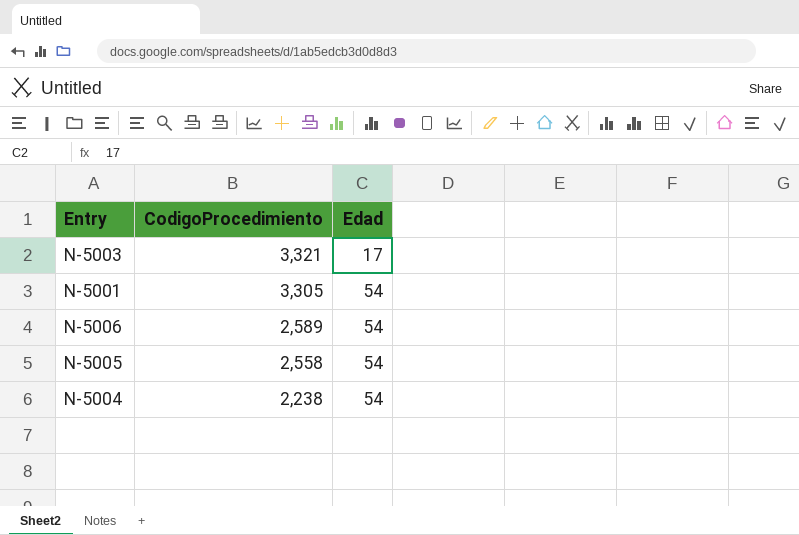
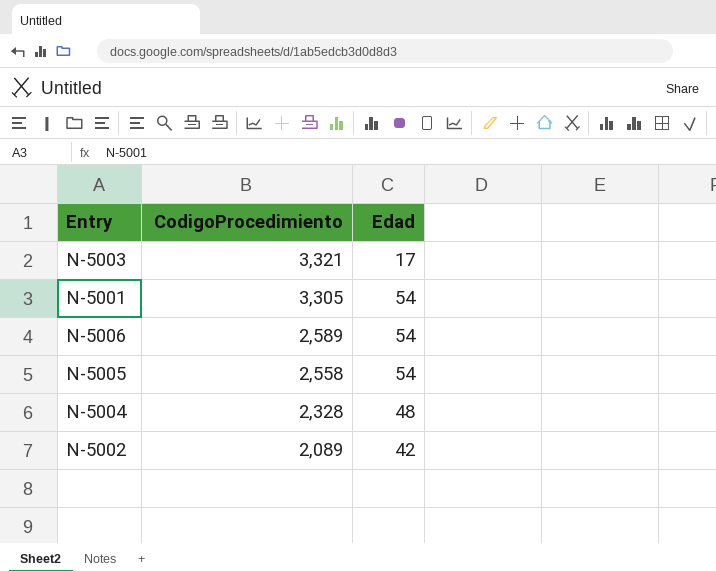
N-5004 | CodigoProcedimiento: 2,238 -> 2,328
N-5004 | Edad: 54 -> 48
row N-5002: none -> 2,089 | 42

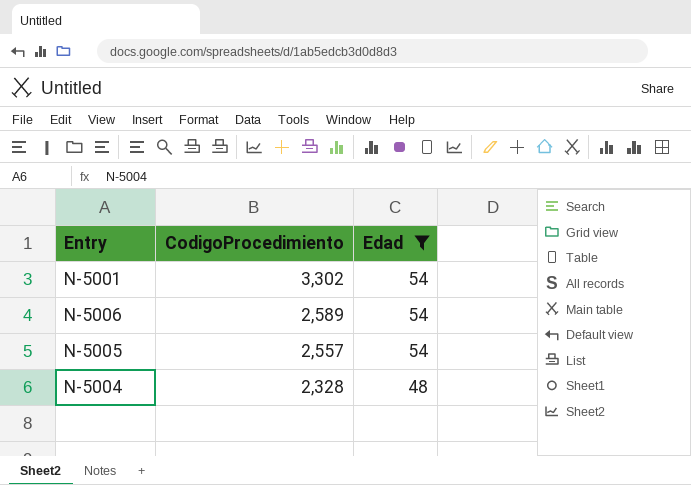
filter: none -> Edad >= 48
N-5001 | CodigoProcedimiento: 3,305 -> 3,302
N-5005 | CodigoProcedimiento: 2,558 -> 2,557

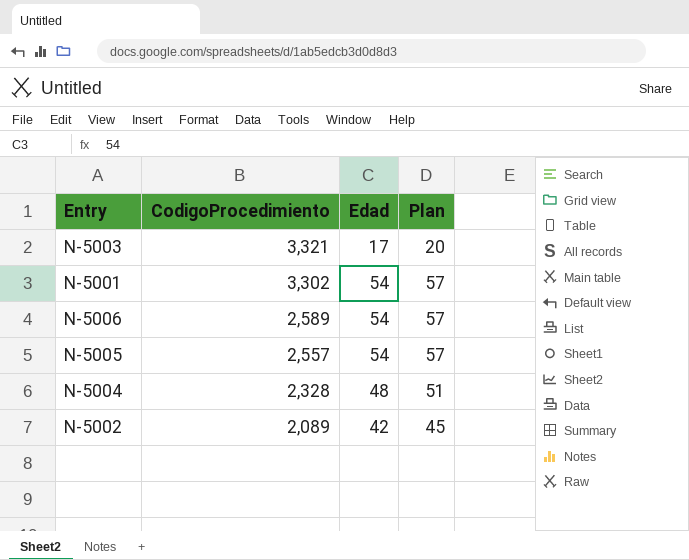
filter: Edad >= 48 -> none
column Plan | formula: none -> [Edad] + 3

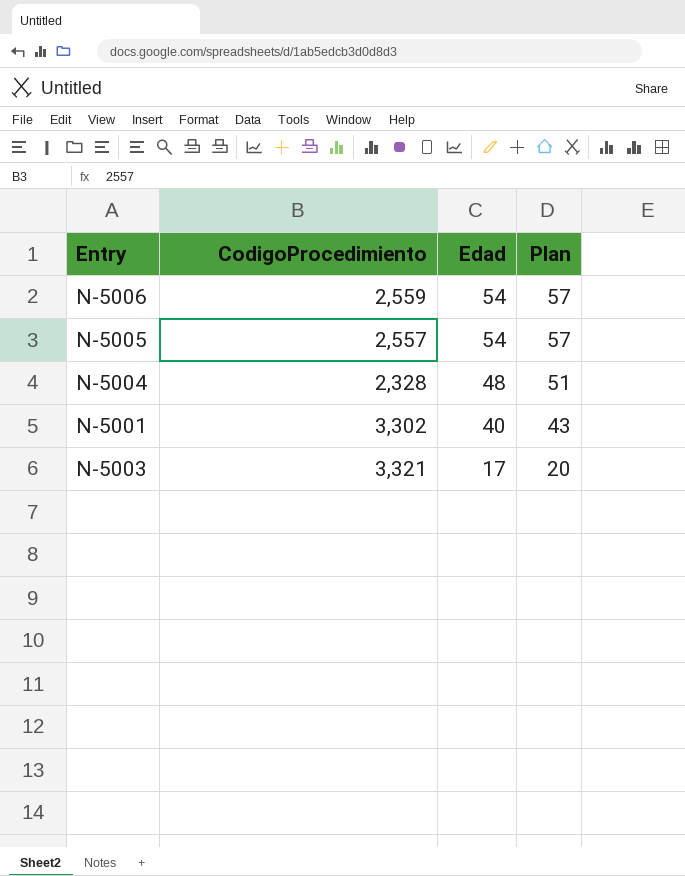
row order: CodigoProcedimiento descending -> Edad descending
row N-5002: 2,089 | 42 | 45 -> none
N-5006 | CodigoProcedimiento: 2,589 -> 2,559
N-5001 | Edad: 54 -> 40
N-5001 | Plan: 57 -> 43

